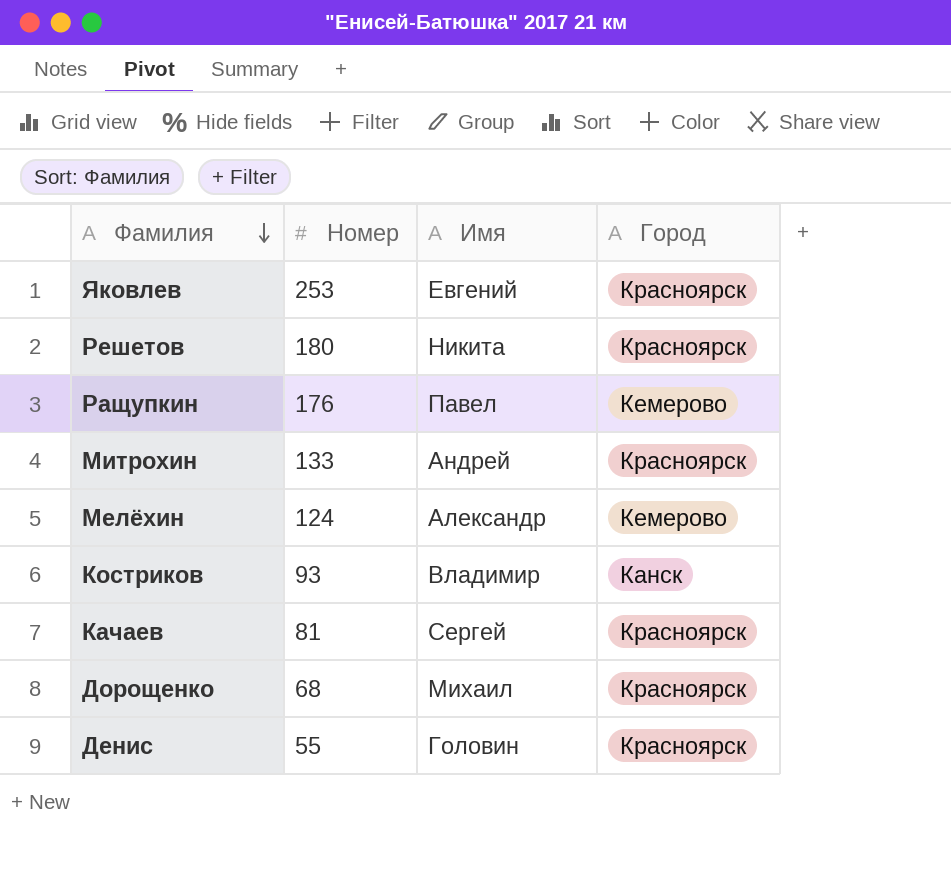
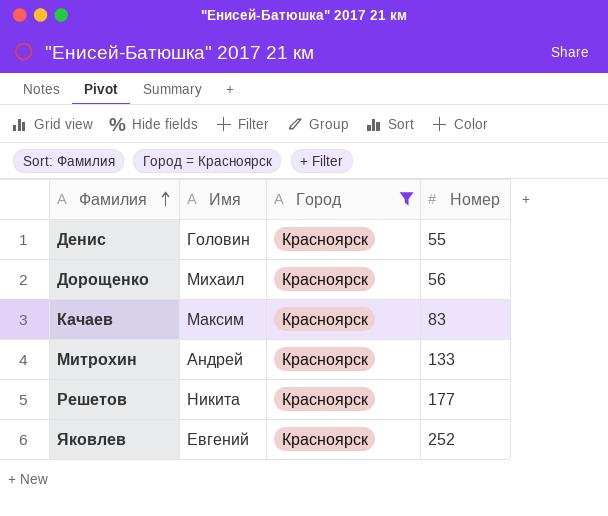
filter: none -> Город = Красноярск
row order: Фамилия descending -> Фамилия ascending
column Номер | position: 2 -> 4
Дорощенко | Номер: 68 -> 56
Качаев | Имя: Сергей -> Максим
Качаев | Номер: 81 -> 83
Решетов | Номер: 180 -> 177
Яковлев | Номер: 253 -> 252

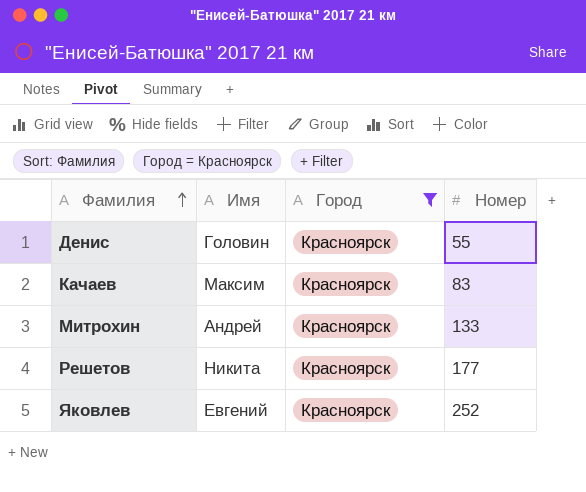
row Дорощенко: Михаил | Красноярск | 56 -> none

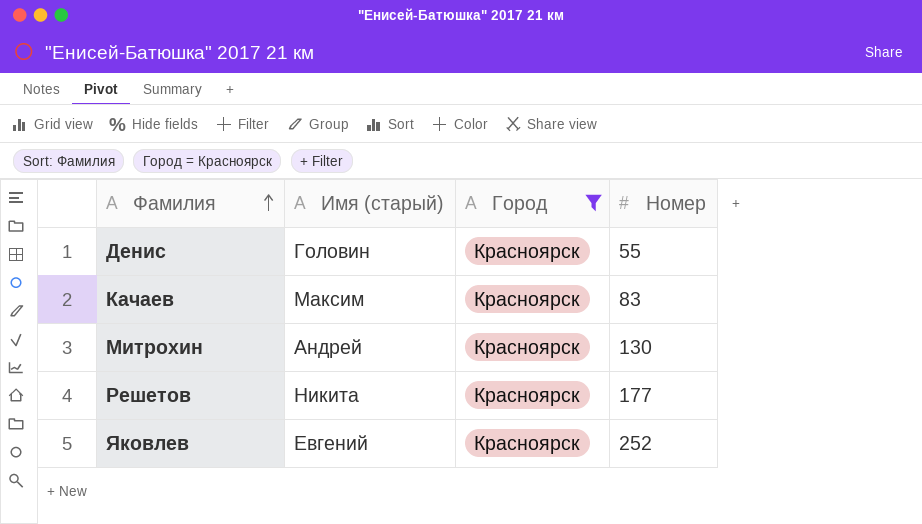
column name: Имя -> Имя (старый)
Митрохин | Номер: 133 -> 130

